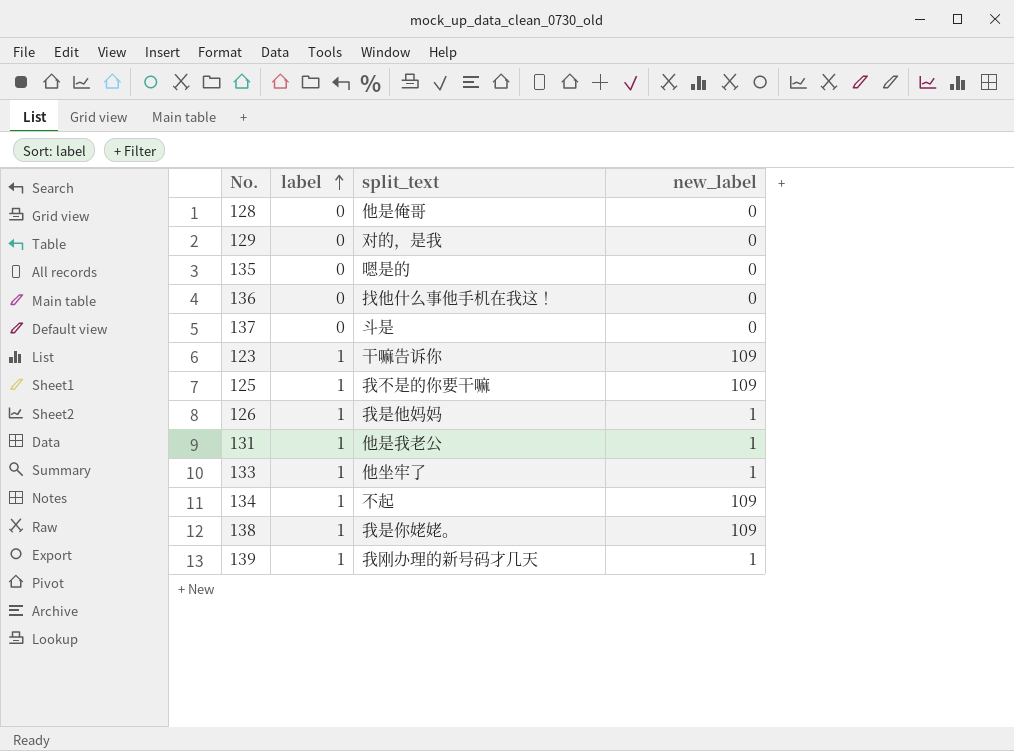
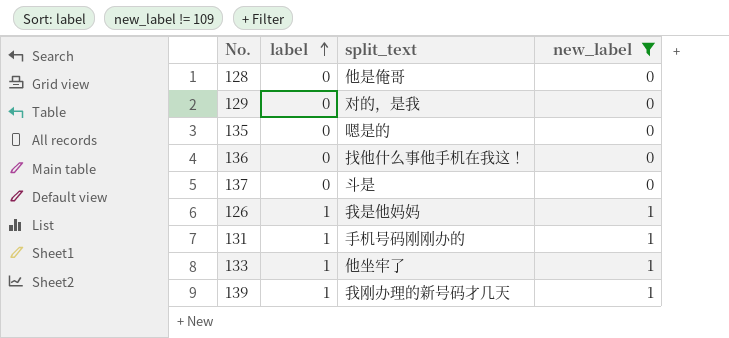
filter: none -> new_label != 109
131 | split_text: 他是我老公 -> 手机号码刚刚办的

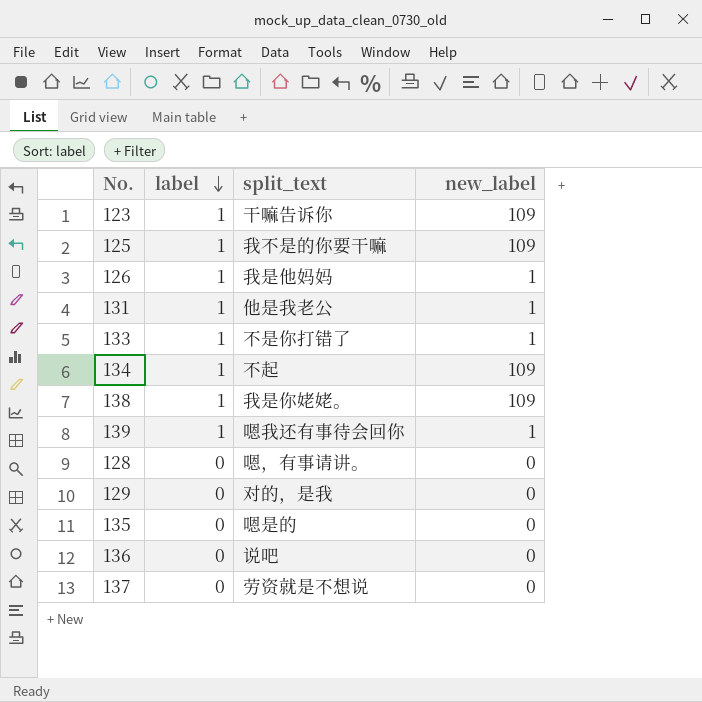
filter: new_label != 109 -> none
row order: label ascending -> label descending
131 | split_text: 手机号码刚刚办的 -> 他是我老公
133 | split_text: 他坐牢了 -> 不是你打错了
139 | split_text: 我刚办理的新号码才几天 -> 嗯我还有事待会回你
128 | split_text: 他是俺哥 -> 嗯，有事请讲。
136 | split_text: 找他什么事他手机在我这！ -> 说吧
137 | split_text: 斗是 -> 劳资就是不想说

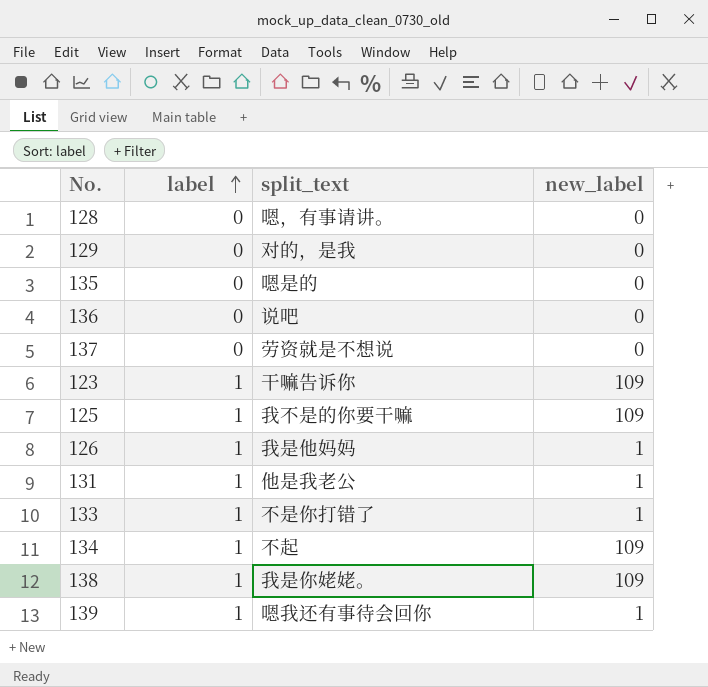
row order: label descending -> label ascending

